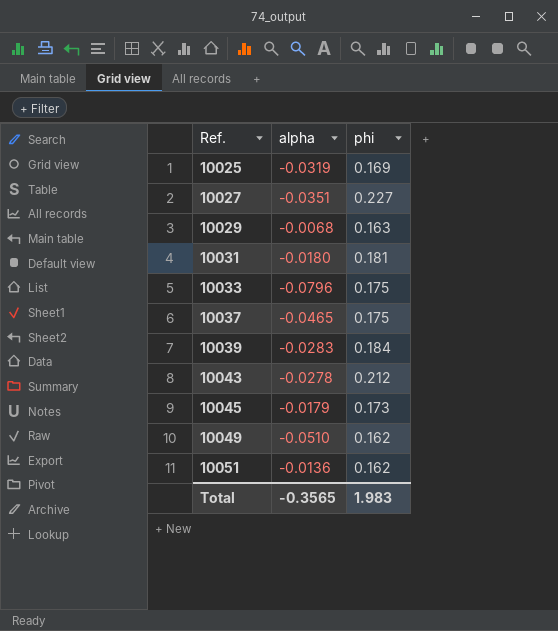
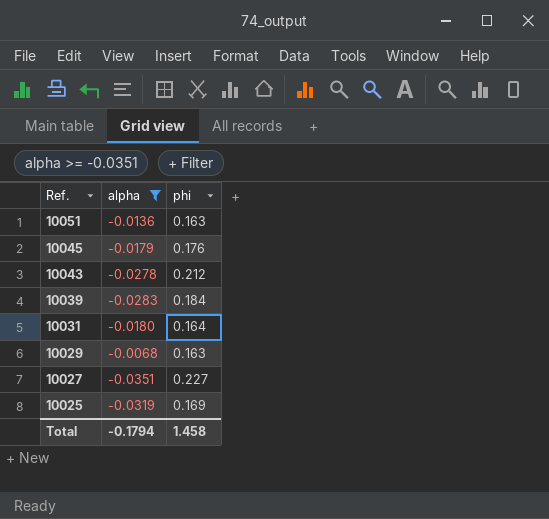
filter: none -> alpha >= -0.0351
row order: Ref. ascending -> Ref. descending
10051 | phi: 0.162 -> 0.163
10045 | phi: 0.173 -> 0.176
10031 | phi: 0.181 -> 0.164
Total | alpha: -0.3565 -> -0.1794
Total | phi: 1.983 -> 1.458

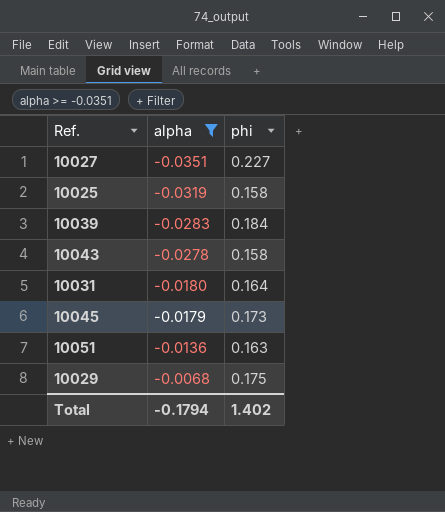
row order: Ref. descending -> alpha ascending
10025 | phi: 0.169 -> 0.158
10043 | phi: 0.212 -> 0.158
10045 | phi: 0.176 -> 0.173
10029 | phi: 0.163 -> 0.175
Total | phi: 1.458 -> 1.402

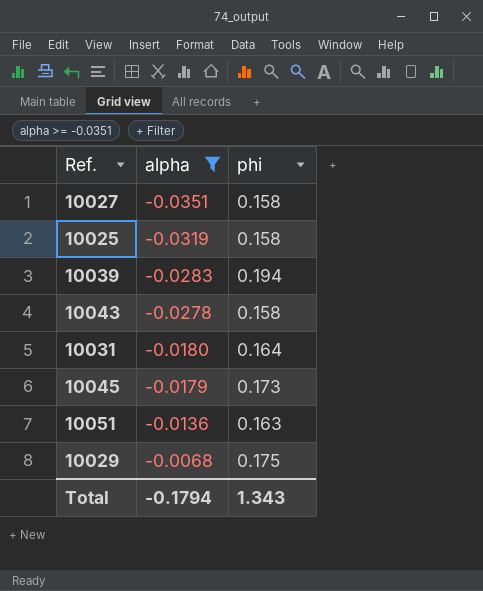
10027 | phi: 0.227 -> 0.158
10039 | phi: 0.184 -> 0.194
Total | phi: 1.402 -> 1.343

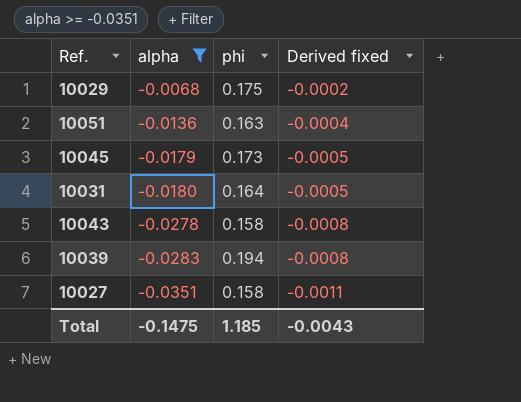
row order: alpha ascending -> alpha descending
column Derived fixed | formula: none -> [alpha] * 0.03
row 10025: -0.0319 | 0.158 -> none
Total | alpha: -0.1794 -> -0.1475
Total | phi: 1.343 -> 1.185

